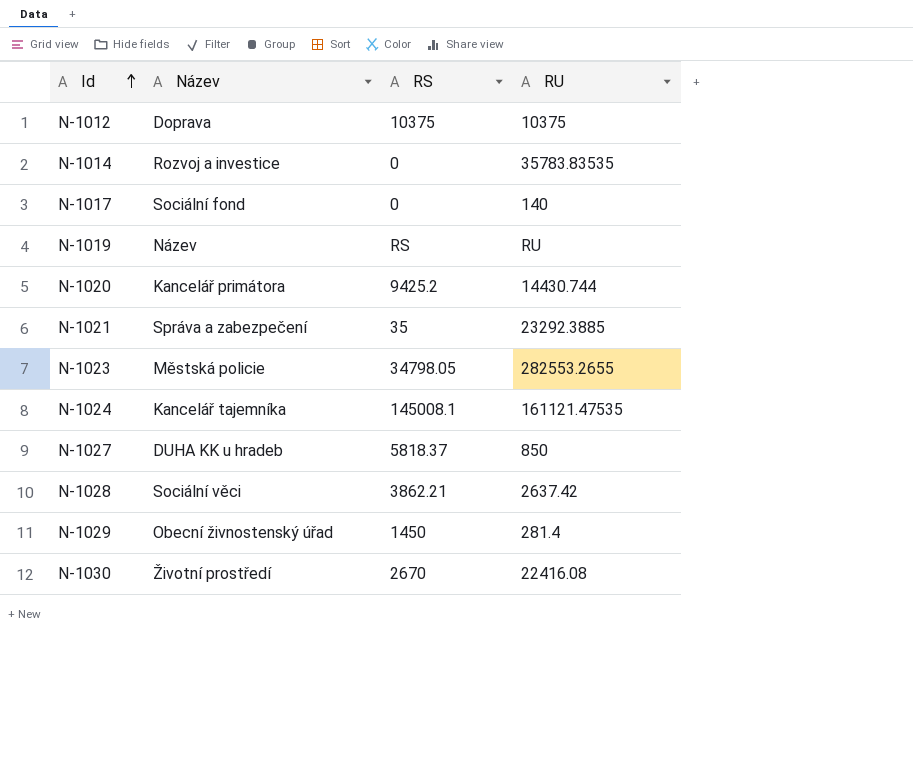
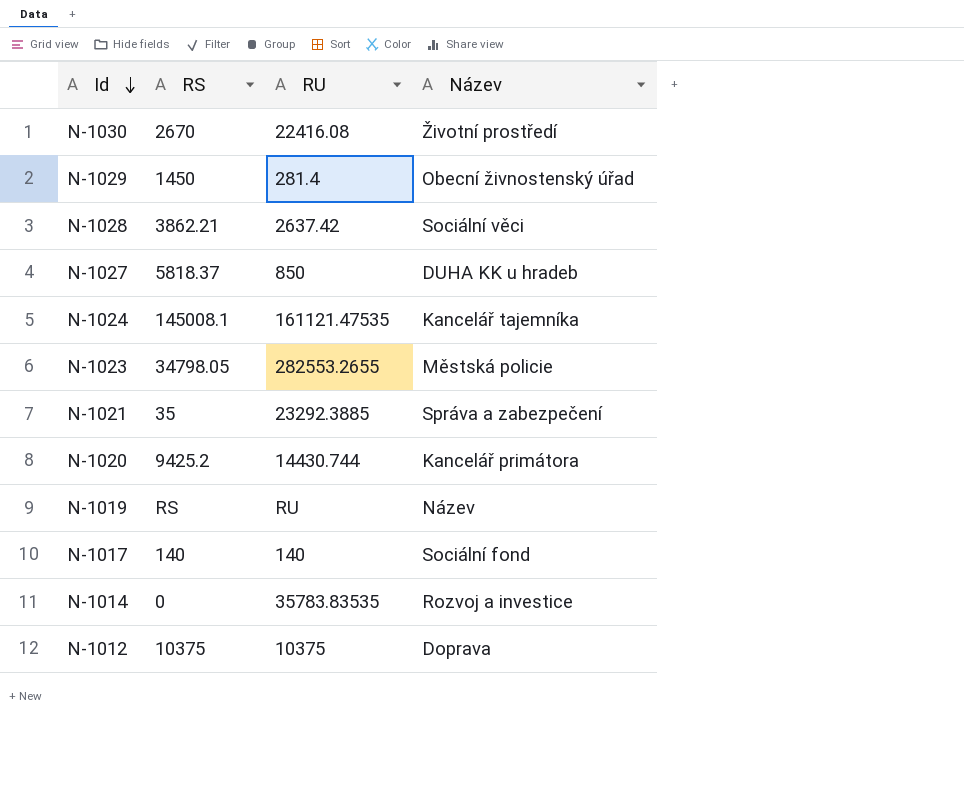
row order: Id ascending -> Id descending
column Název | position: 2 -> 4
N-1017 | RS: 0 -> 140

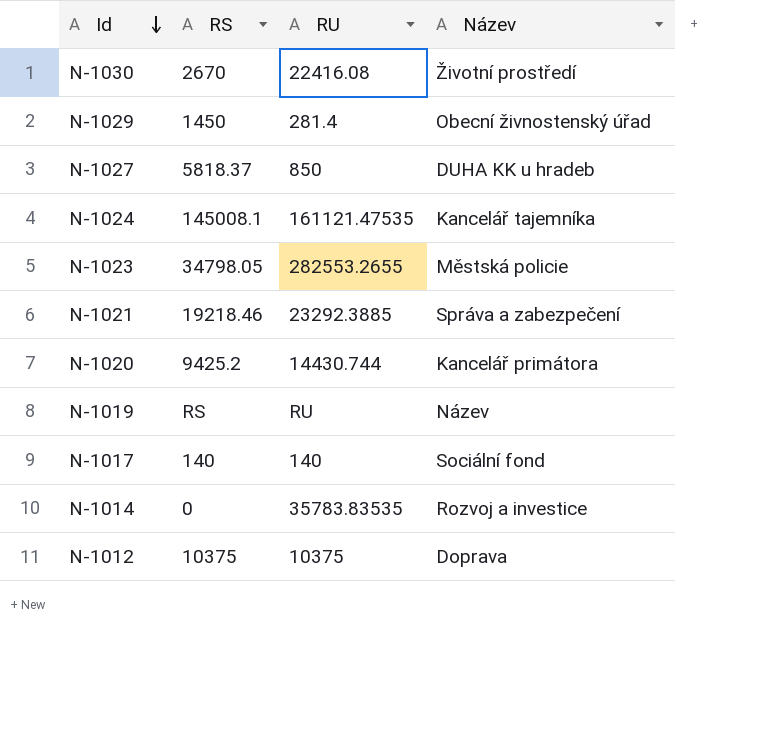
row N-1028: 3862.21 | 2637.42 | Sociální věci -> none
N-1021 | RS: 35 -> 19218.46

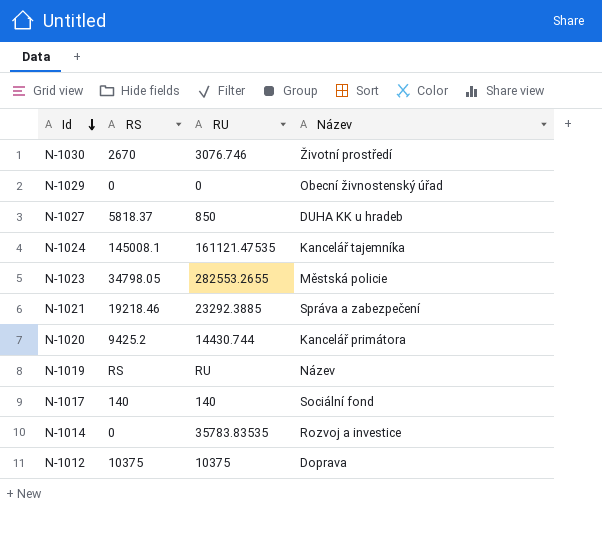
N-1030 | RU: 22416.08 -> 3076.746
N-1029 | RS: 1450 -> 0
N-1029 | RU: 281.4 -> 0

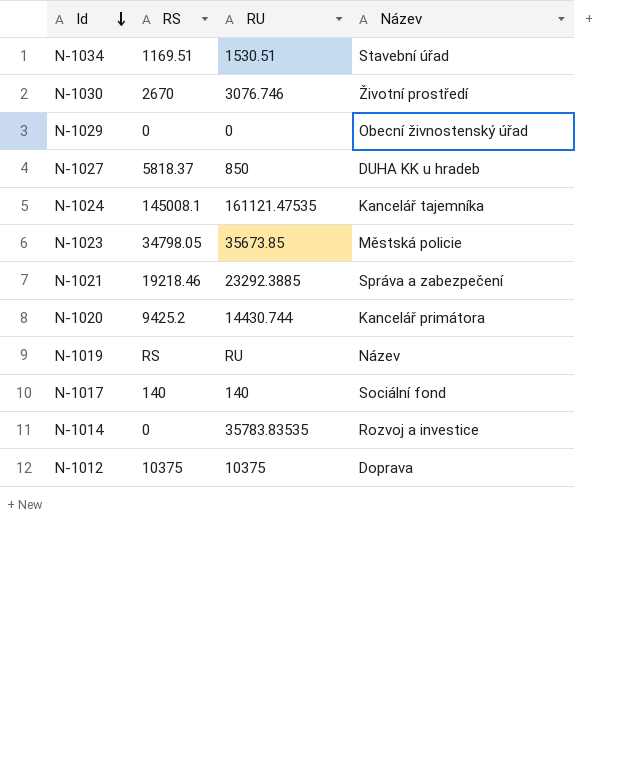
row N-1034: none -> 1169.51 | 1530.51 | Stavební úřad
N-1023 | RU: 282553.2655 -> 35673.85

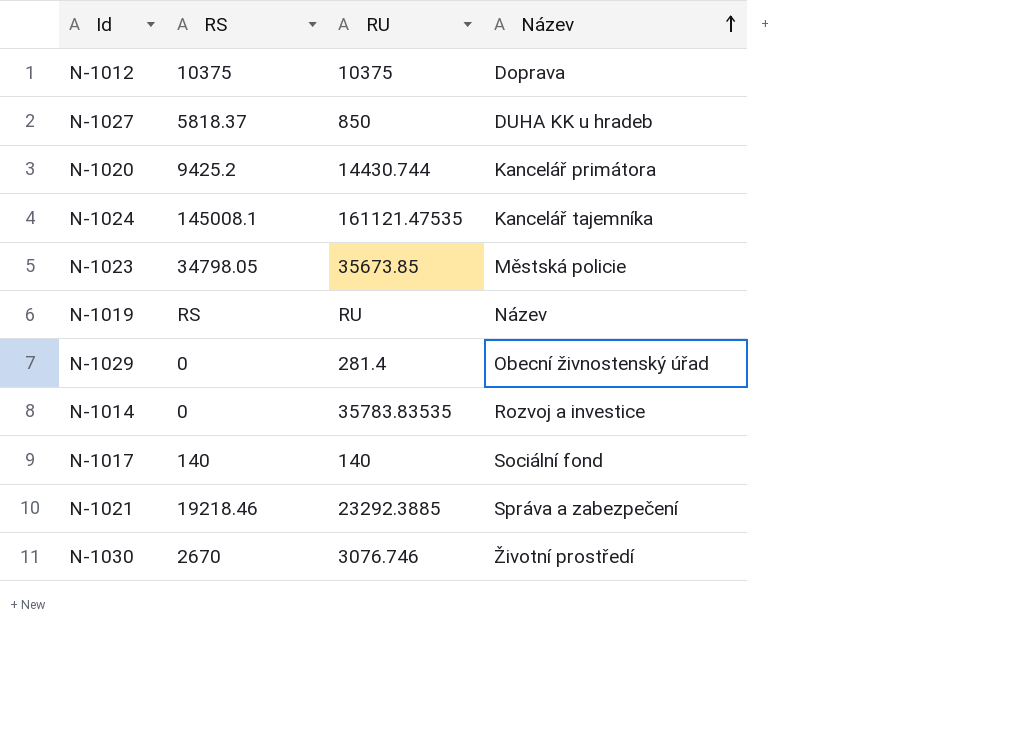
row order: Id descending -> Název ascending
row N-1034: 1169.51 | 1530.51 | Stavební úřad -> none
N-1029 | RU: 0 -> 281.4

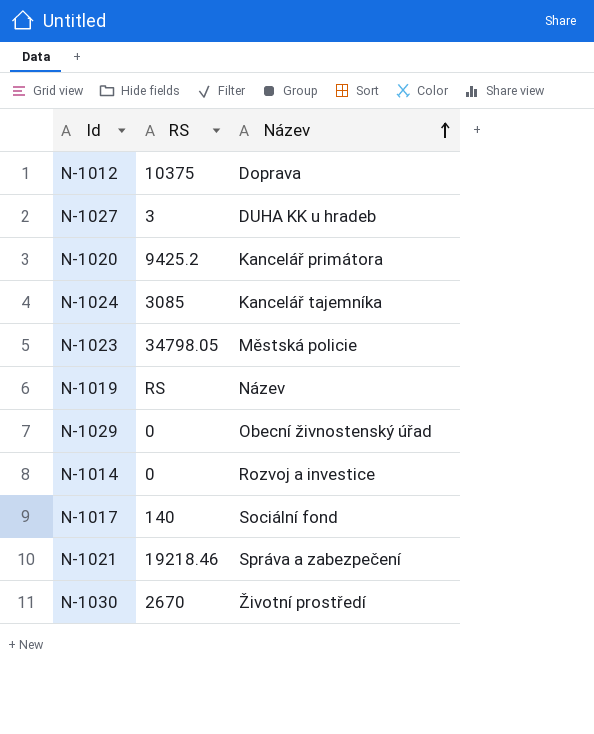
column RU | position: 3 -> none
N-1027 | RS: 5818.37 -> 3
N-1024 | RS: 145008.1 -> 3085

